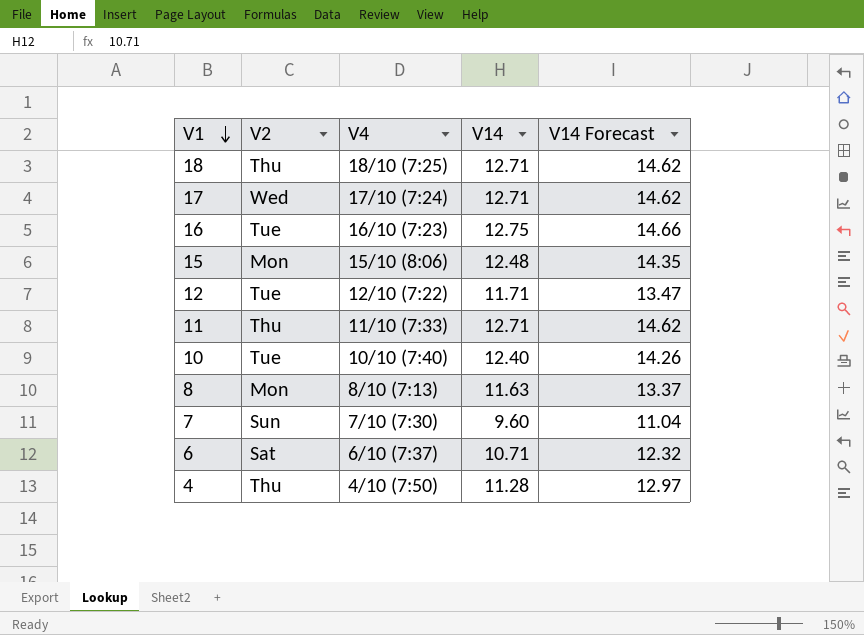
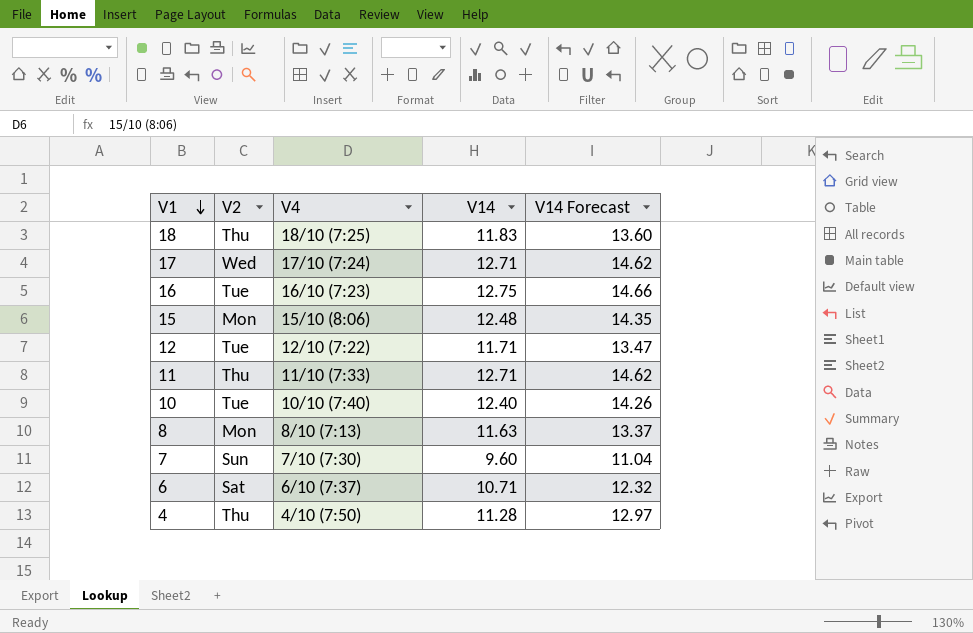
18 | V14: 12.71 -> 11.83
18 | V14 Forecast: 14.62 -> 13.60

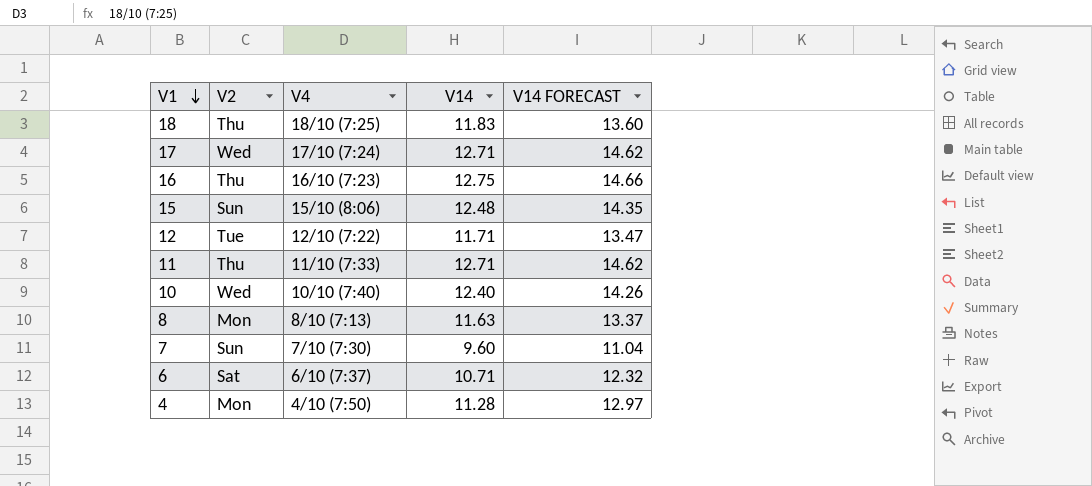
column name: V14 Forecast -> V14 FORECAST
16 | V2: Tue -> Thu
15 | V2: Mon -> Sun
10 | V2: Tue -> Wed
4 | V2: Thu -> Mon

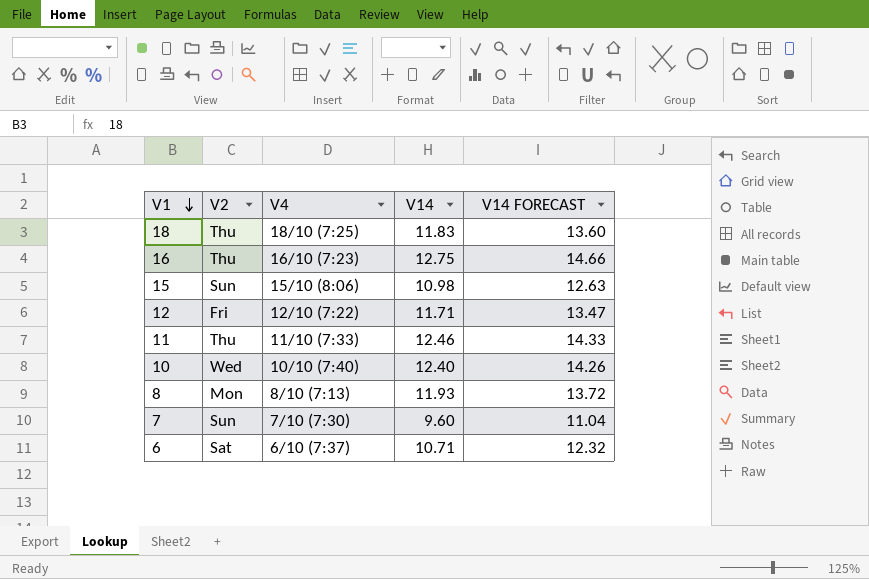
row 17: Wed | 17/10 (7:24) | 12.71 | 14.62 -> none
row 4: Mon | 4/10 (7:50) | 11.28 | 12.97 -> none
15 | V14: 12.48 -> 10.98
15 | V14 FORECAST: 14.35 -> 12.63
12 | V2: Tue -> Fri
11 | V14: 12.71 -> 12.46
11 | V14 FORECAST: 14.62 -> 14.33
8 | V14: 11.63 -> 11.93
8 | V14 FORECAST: 13.37 -> 13.72

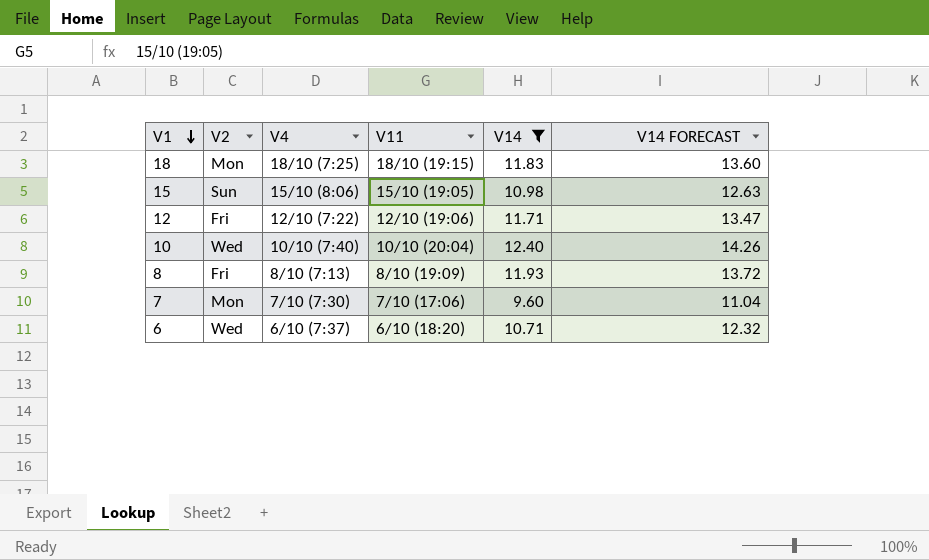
filter: none -> V14 <= 12.40
column V11 | position: none -> 4
18 | V2: Thu -> Mon
8 | V2: Mon -> Fri
7 | V2: Sun -> Mon
6 | V2: Sat -> Wed

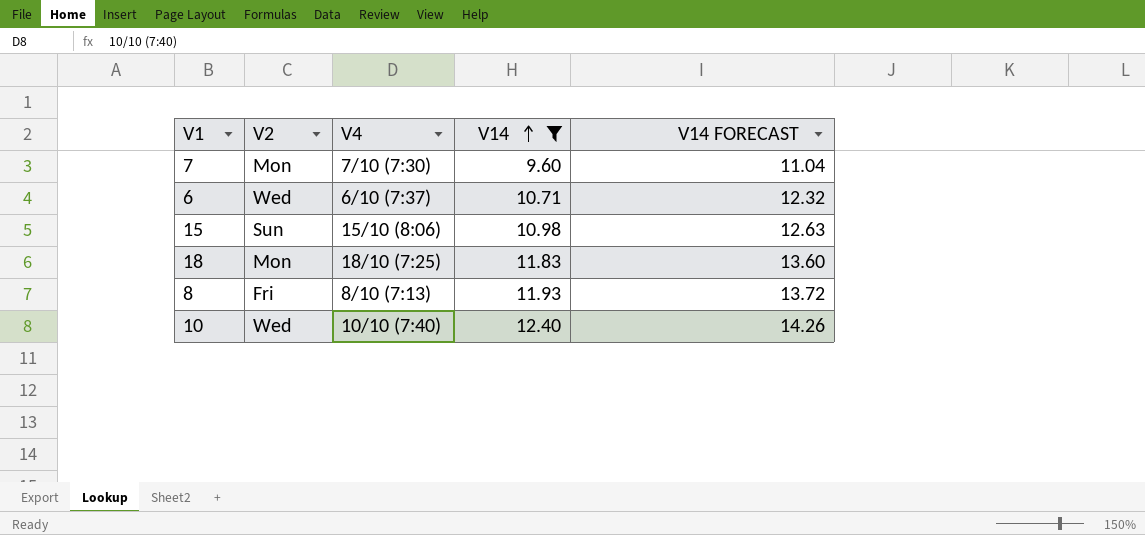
row order: V1 descending -> V14 ascending
column V11 | position: 4 -> none
row 12: Fri | 12/10 (7:22) | 12/10 (19:06) | 11.71 | 13.47 -> none

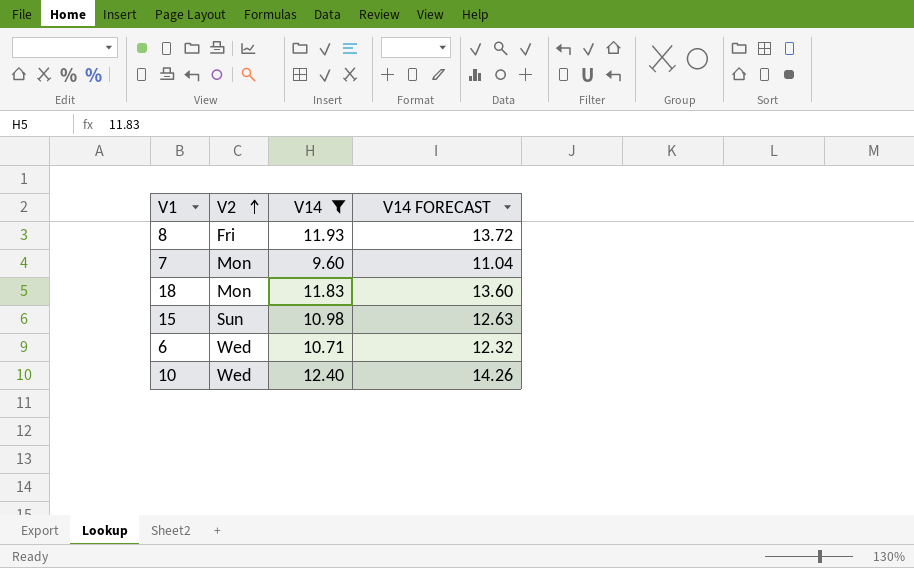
row order: V14 ascending -> V2 ascending
column V4 | position: 3 -> none

